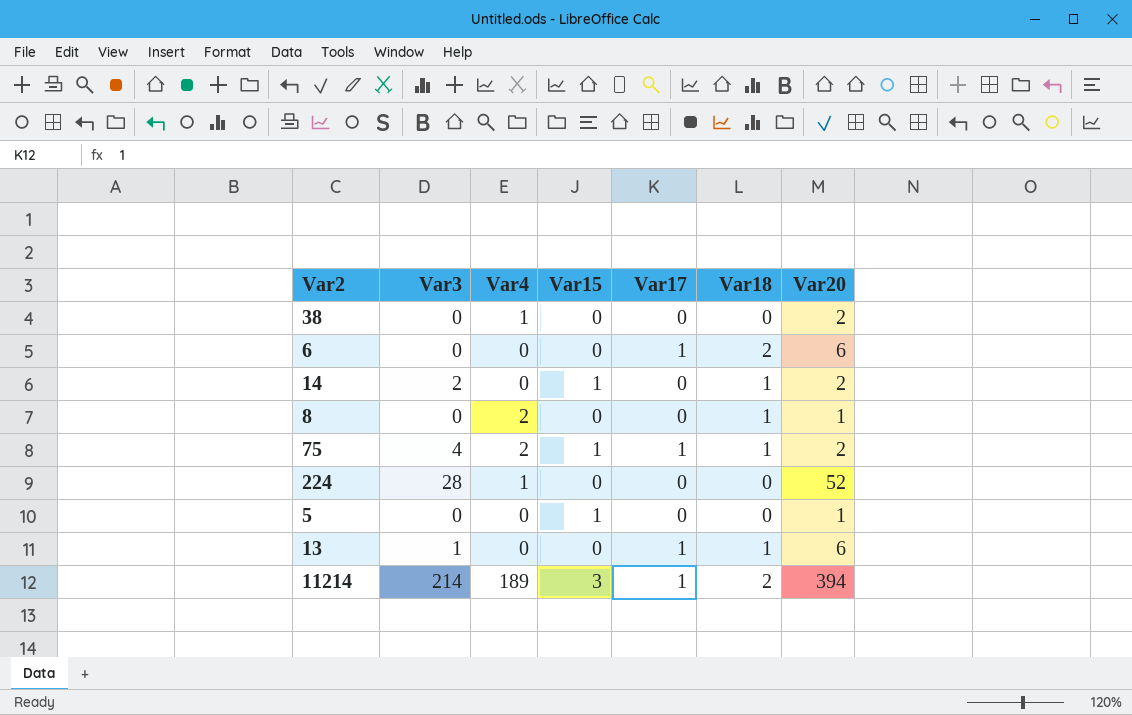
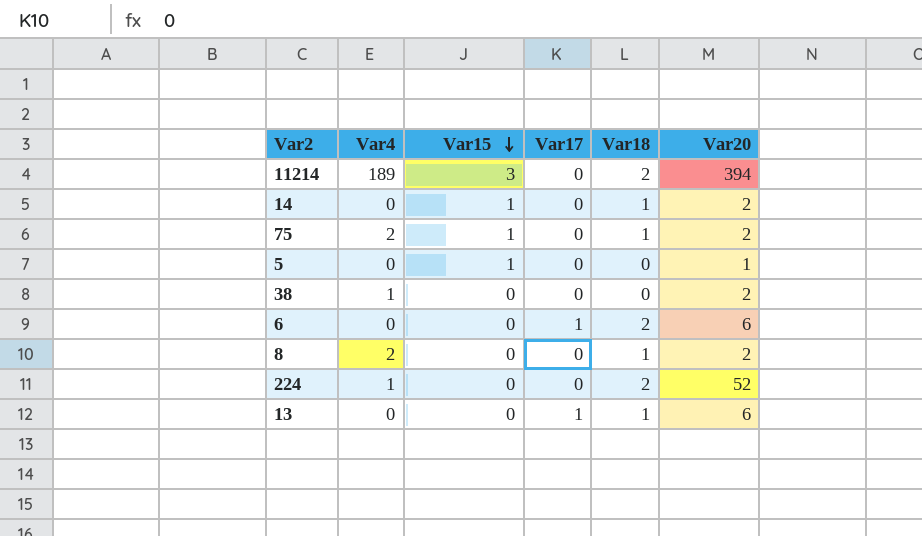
row order: none -> Var15 descending
column Var3 | position: 2 -> none
11214 | Var17: 1 -> 0
75 | Var17: 1 -> 0
8 | Var20: 1 -> 2
224 | Var18: 0 -> 2

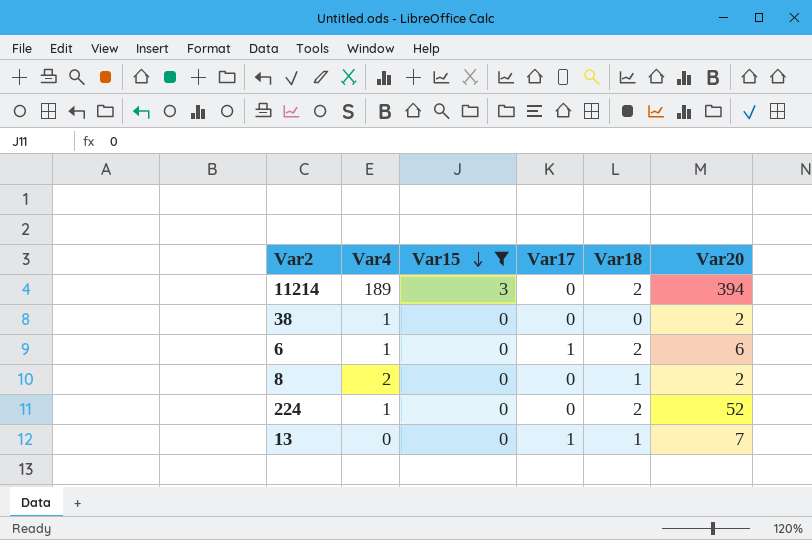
filter: none -> Var15 != 1
6 | Var4: 0 -> 1
13 | Var20: 6 -> 7

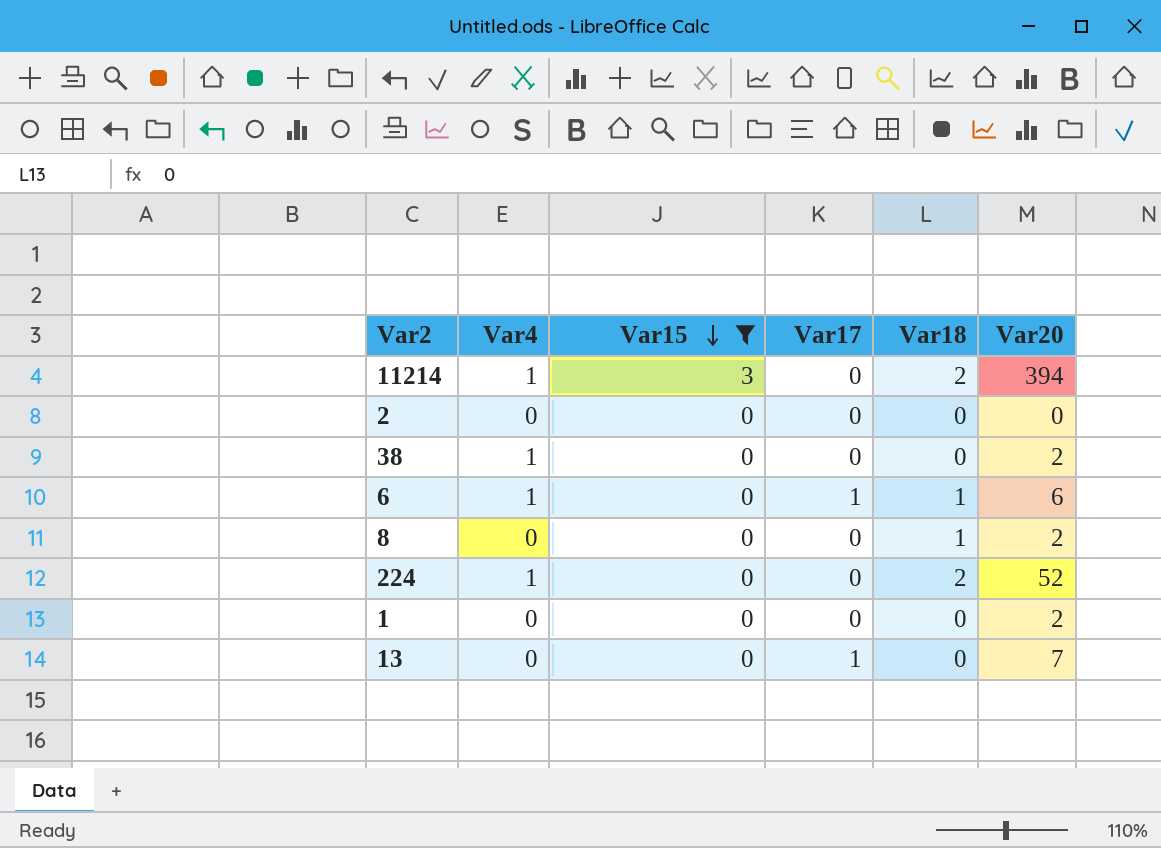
11214 | Var4: 189 -> 1
row 2: none -> 0 | 0 | 0 | 0 | 0
6 | Var18: 2 -> 1
8 | Var4: 2 -> 0
row 1: none -> 0 | 0 | 0 | 0 | 2
13 | Var18: 1 -> 0

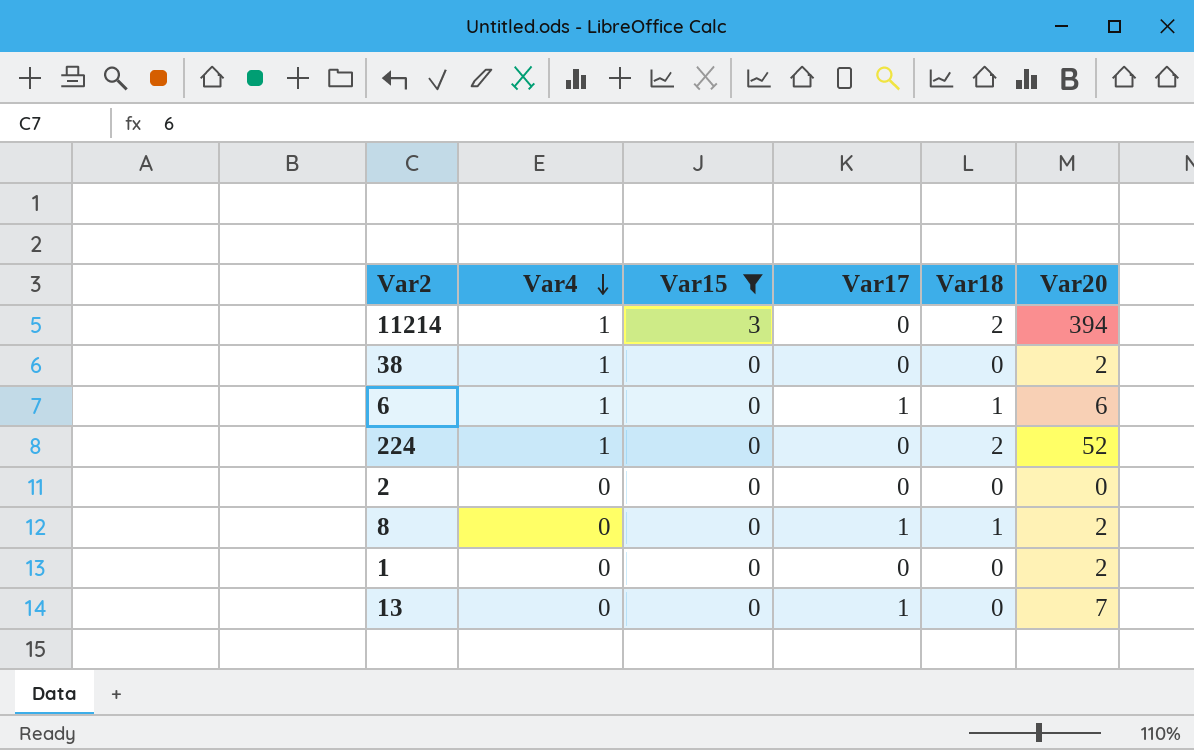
row order: Var15 descending -> Var4 descending
8 | Var17: 0 -> 1

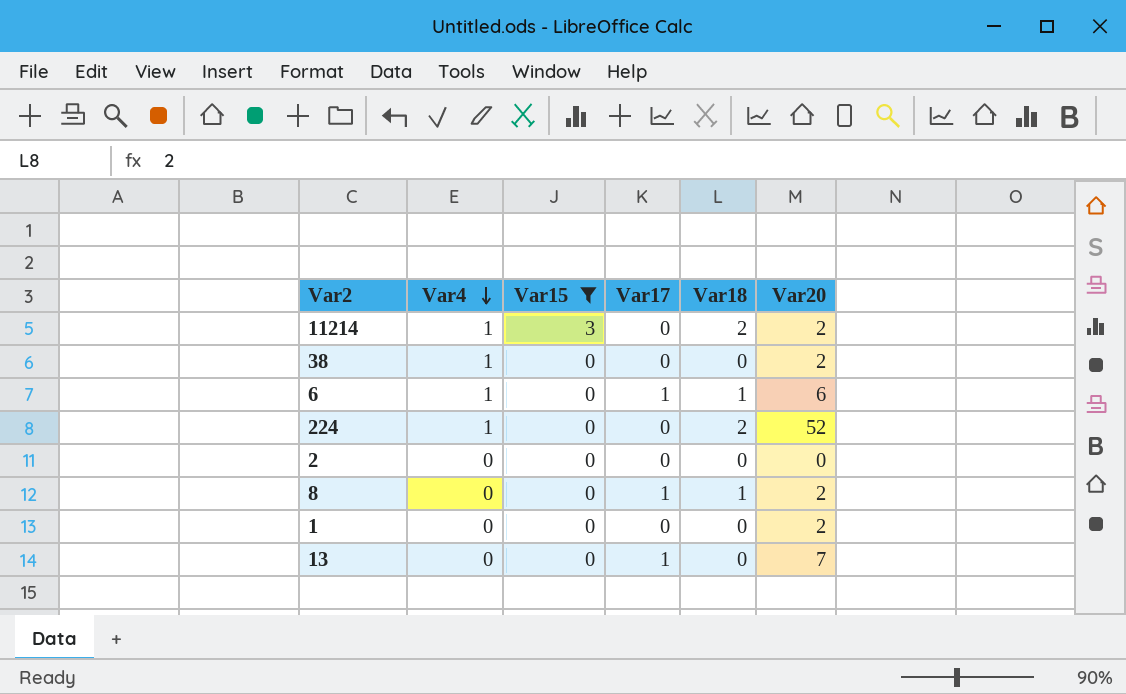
11214 | Var20: 394 -> 2

